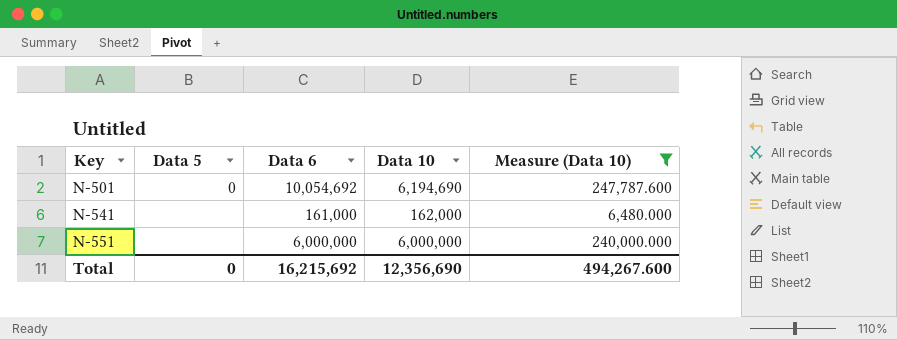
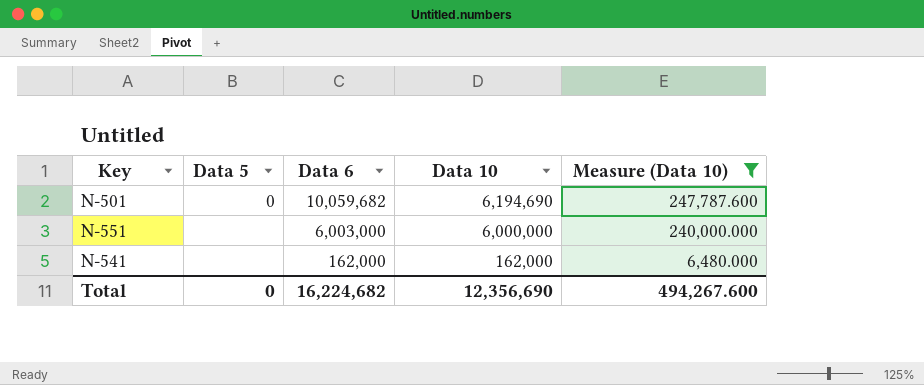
row order: Key ascending -> Data 6 descending
N-501 | Data 6: 10,054,692 -> 10,059,682
N-551 | Data 6: 6,000,000 -> 6,003,000
N-541 | Data 6: 161,000 -> 162,000
Total | Data 6: 16,215,692 -> 16,224,682

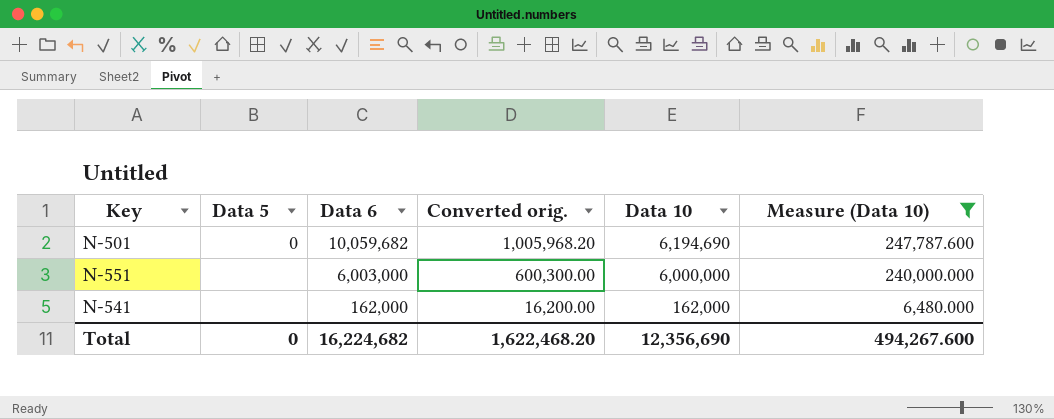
column Converted orig. | formula: none -> [Data 6] * 0.1

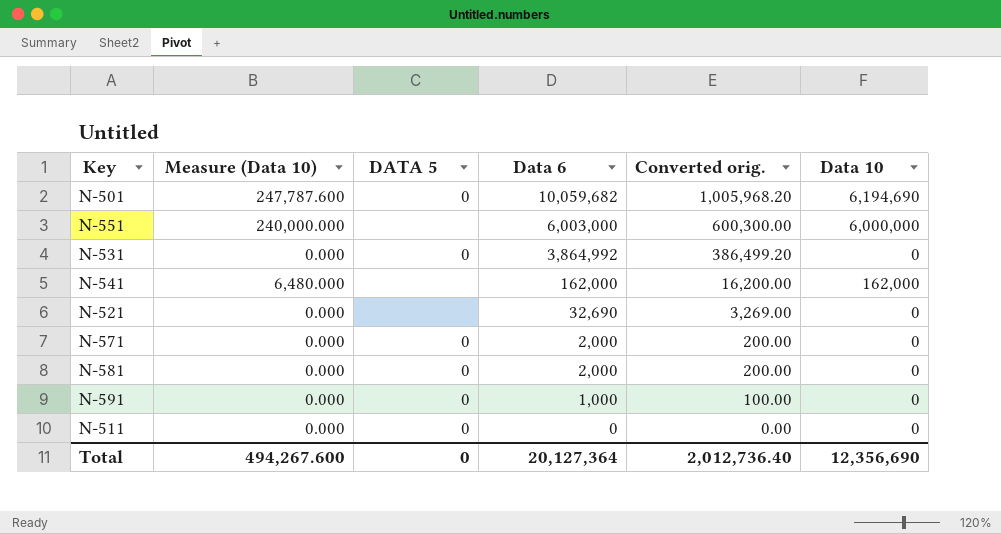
filter: Measure (Data 10) != 0.000 -> none
column Measure (Data 10) | position: 6 -> 2
column name: Data 5 -> DATA 5
Total | Data 6: 16,224,682 -> 20,127,364
Total | Converted orig.: 1,622,468.20 -> 2,012,736.40

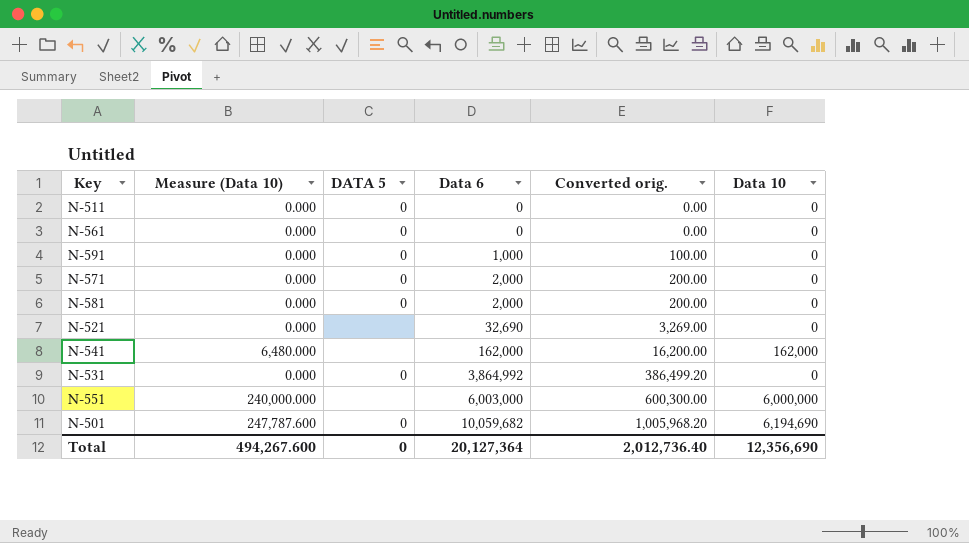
row order: Data 6 descending -> Data 6 ascending
row N-561: none -> 0.000 | 0 | 0 | 0.00 | 0

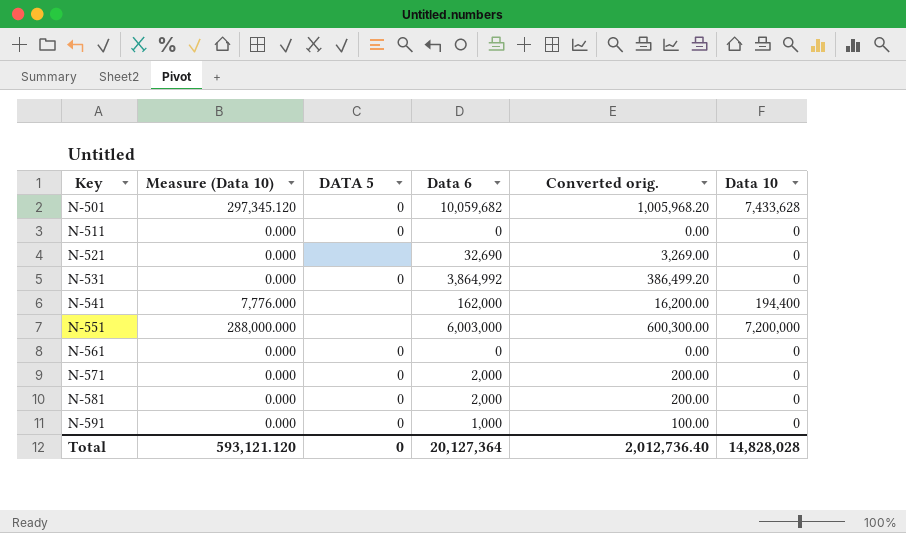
row order: Data 6 ascending -> Key ascending
N-501 | Measure (Data 10): 247,787.600 -> 297,345.120
N-501 | Data 10: 6,194,690 -> 7,433,628
N-541 | Measure (Data 10): 6,480.000 -> 7,776.000
N-541 | Data 10: 162,000 -> 194,400
N-551 | Measure (Data 10): 240,000.000 -> 288,000.000
N-551 | Data 10: 6,000,000 -> 7,200,000
Total | Measure (Data 10): 494,267.600 -> 593,121.120
Total | Data 10: 12,356,690 -> 14,828,028

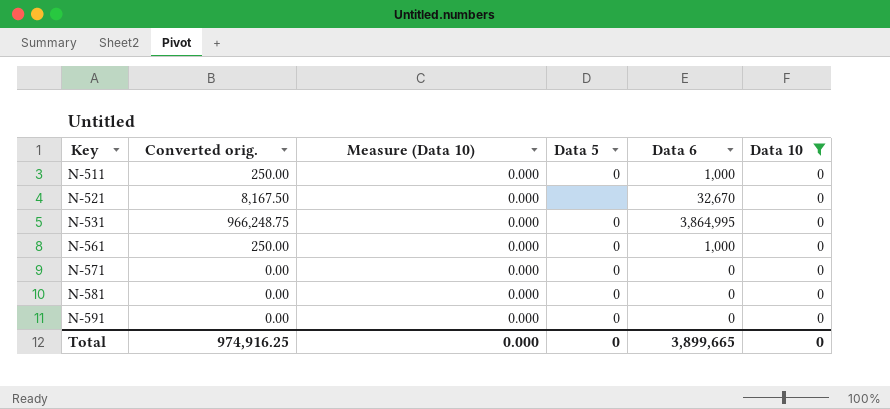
filter: none -> Data 10 = 0
column Converted orig. | formula: [Data 6] * 0.1 -> [Data 6] * 0.25
column Converted orig. | position: 5 -> 2
column name: DATA 5 -> Data 5
N-511 | Data 6: 0 -> 1,000
N-521 | Data 6: 32,690 -> 32,670
N-531 | Data 6: 3,864,992 -> 3,864,995
N-561 | Data 6: 0 -> 1,000
N-571 | Data 6: 2,000 -> 0
N-581 | Data 6: 2,000 -> 0
N-591 | Data 6: 1,000 -> 0
Total | Converted orig.: 2,012,736.40 -> 974,916.25
Total | Measure (Data 10): 593,121.120 -> 0.000
Total | Data 6: 20,127,364 -> 3,899,665
Total | Data 10: 14,828,028 -> 0

